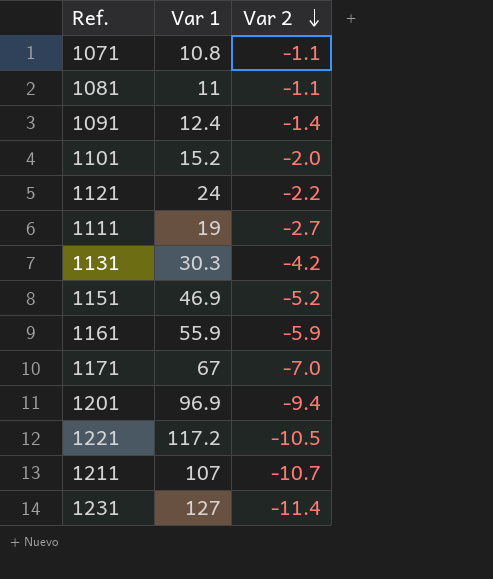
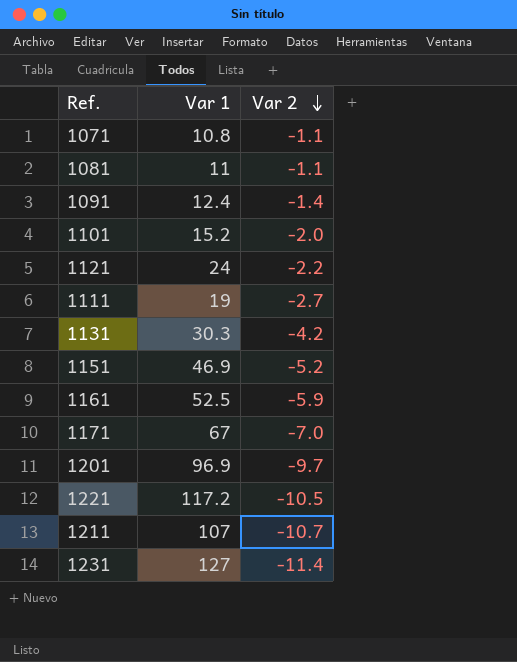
1161 | Var 1: 55.9 -> 52.5
1201 | Var 2: -9.4 -> -9.7

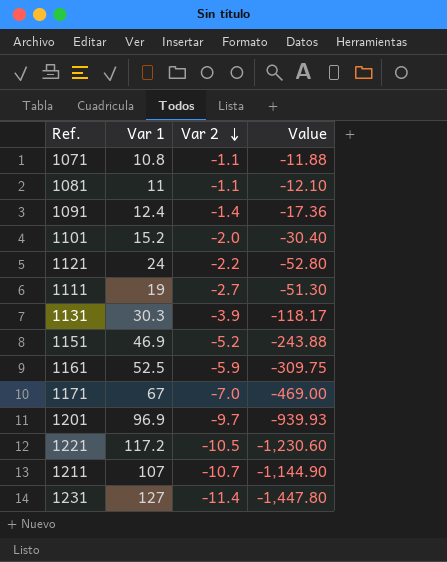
column Value | formula: none -> [Var 1] * [Var 2]
1131 | Var 2: -4.2 -> -3.9

